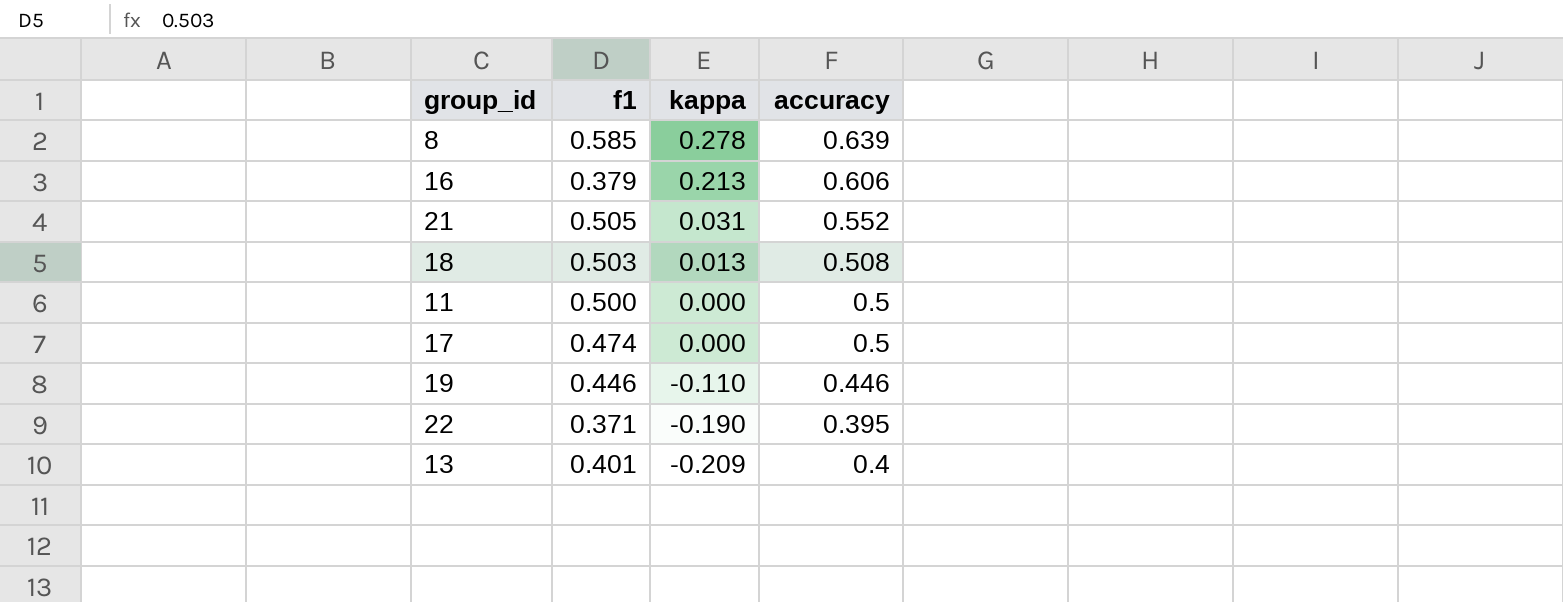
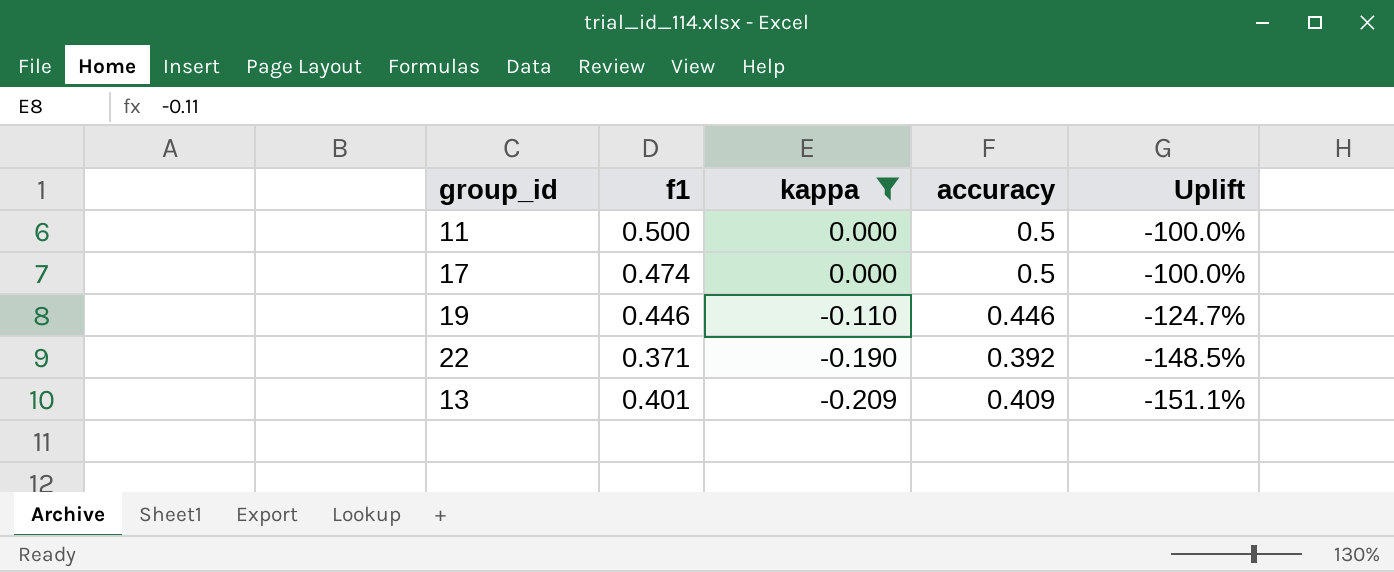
filter: none -> kappa <= 0.000
column Uplift | formula: none -> ([kappa] - [accuracy]) / [accuracy]
22 | accuracy: 0.395 -> 0.392
13 | accuracy: 0.4 -> 0.409

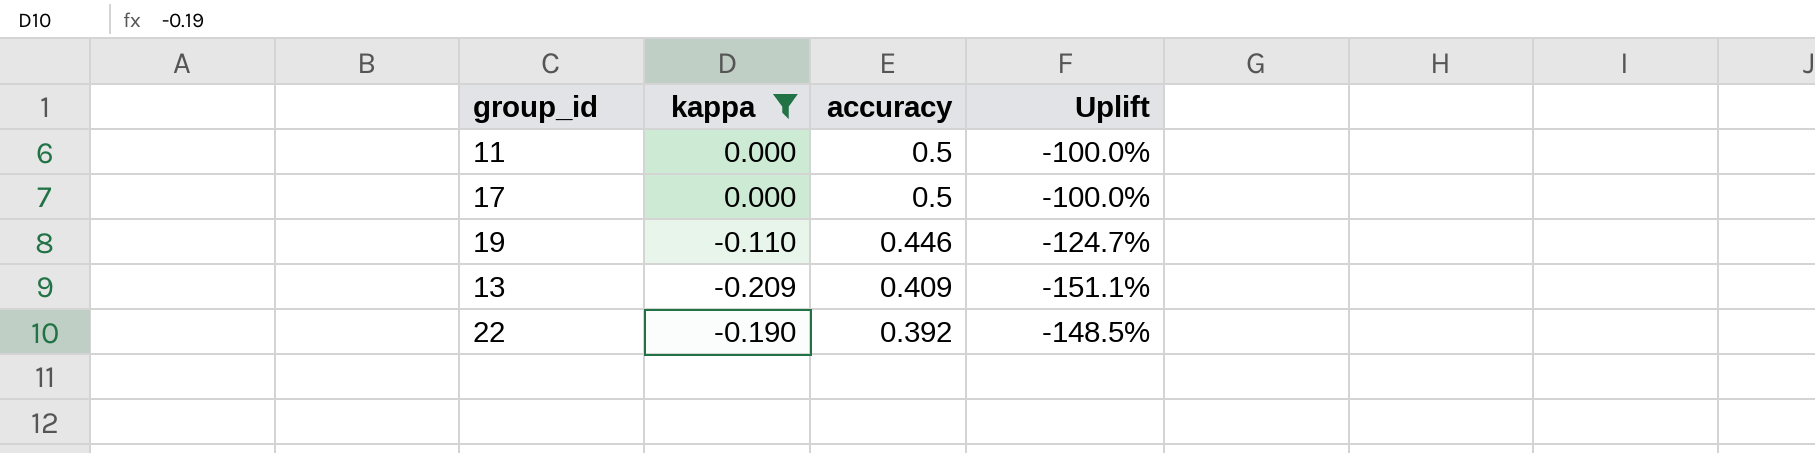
row order: kappa descending -> accuracy descending
column f1 | position: 2 -> none

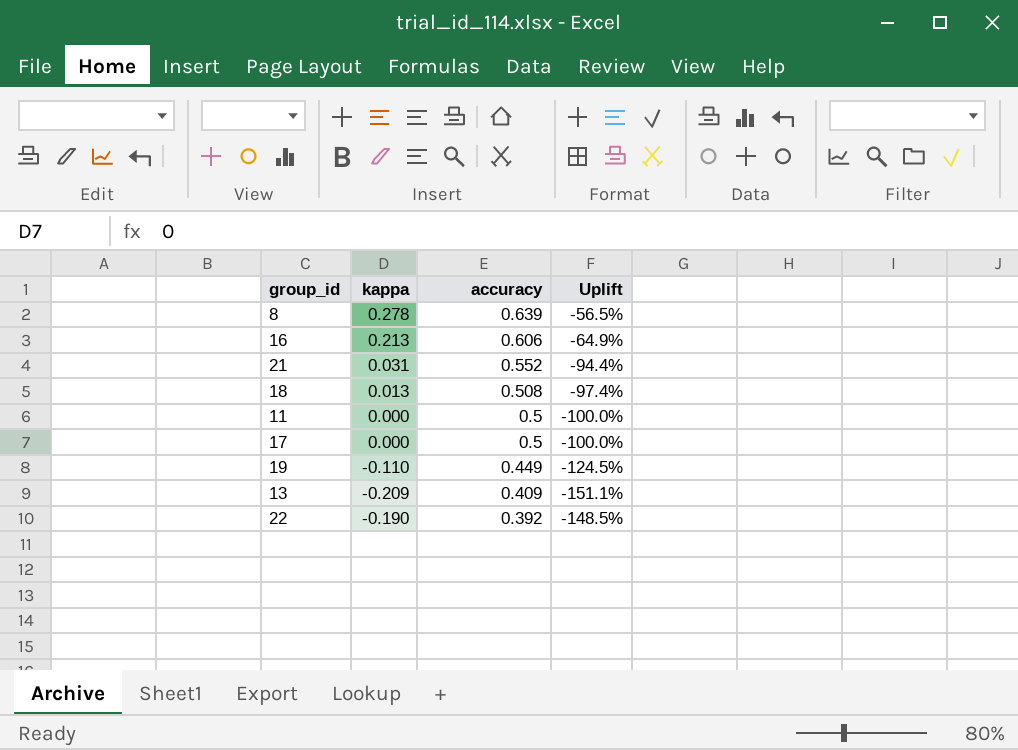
filter: kappa <= 0.000 -> none
19 | accuracy: 0.446 -> 0.449
19 | Uplift: -124.7% -> -124.5%

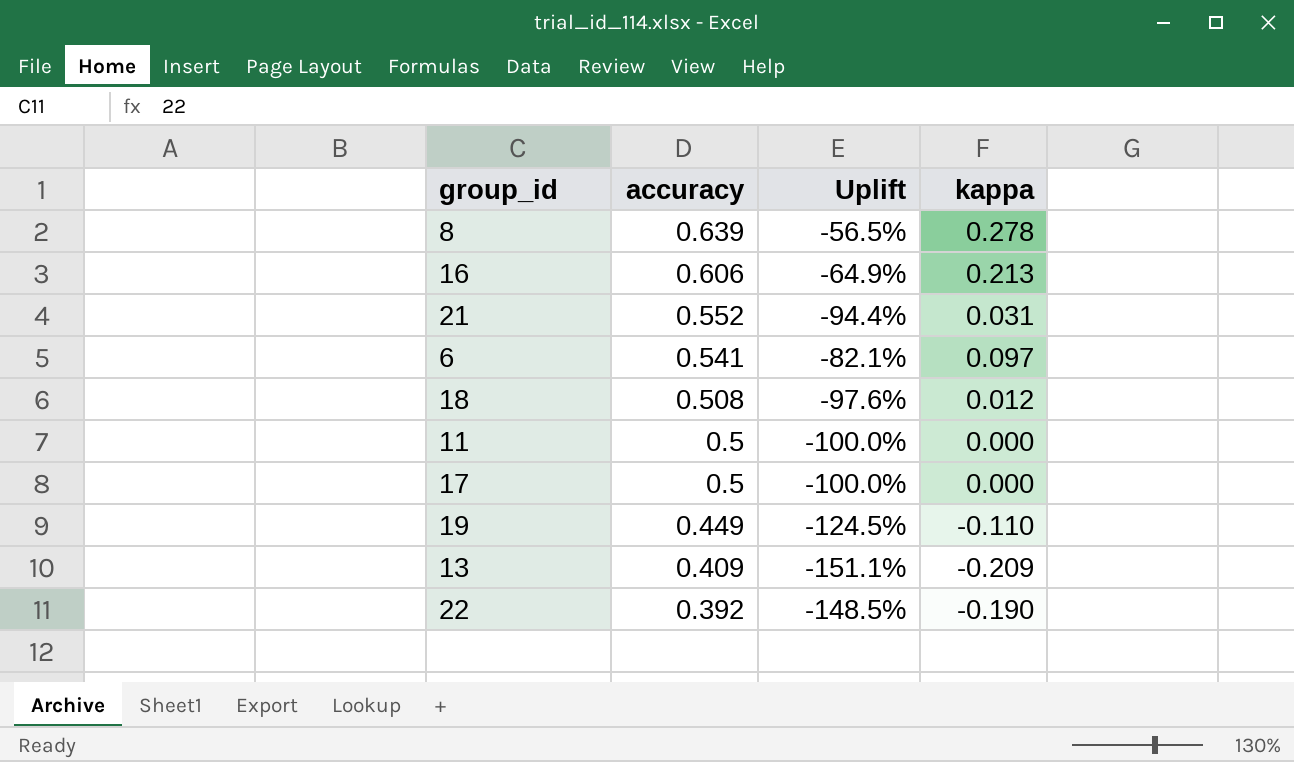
column kappa | position: 2 -> 4
row 6: none -> 0.541 | -82.1% | 0.097
18 | Uplift: -97.4% -> -97.6%
18 | kappa: 0.013 -> 0.012

